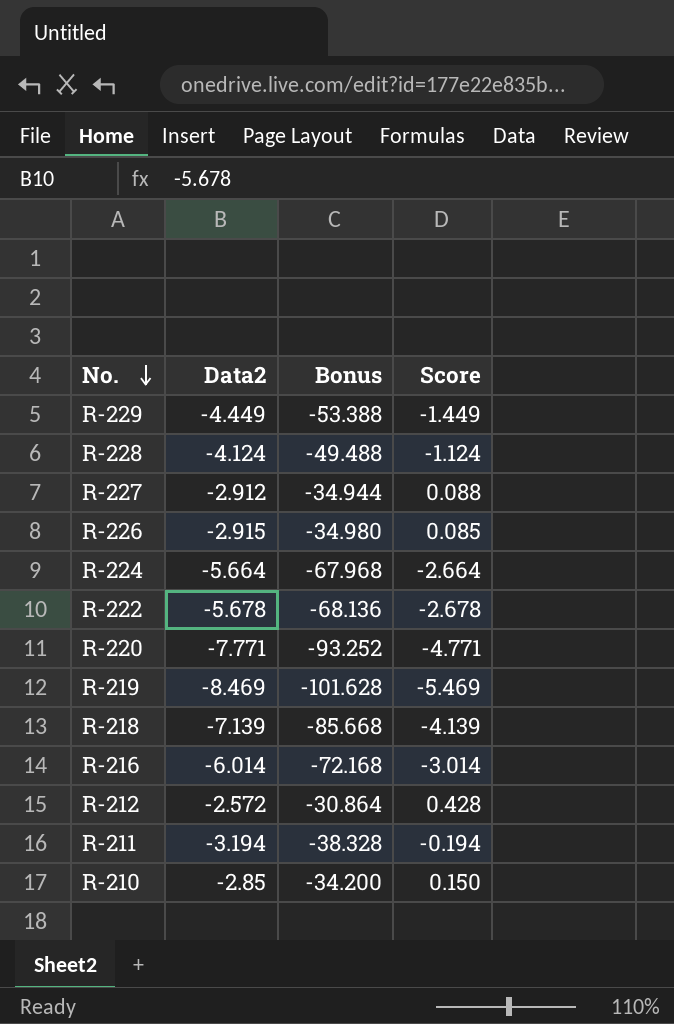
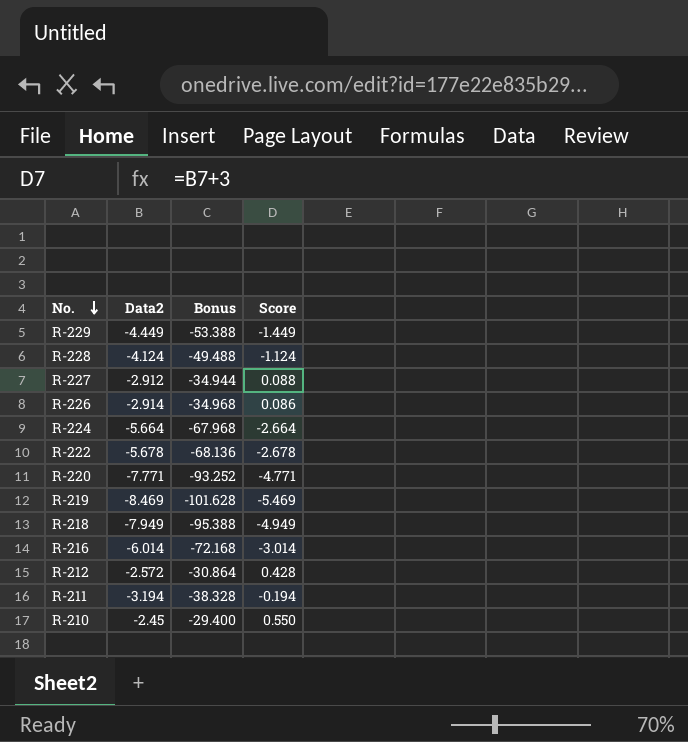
R-226 | Data2: -2.915 -> -2.914
R-226 | Bonus: -34.980 -> -34.968
R-226 | Score: 0.085 -> 0.086
R-218 | Data2: -7.139 -> -7.949
R-218 | Bonus: -85.668 -> -95.388
R-218 | Score: -4.139 -> -4.949
R-210 | Data2: -2.85 -> -2.45
R-210 | Bonus: -34.200 -> -29.400
R-210 | Score: 0.150 -> 0.550

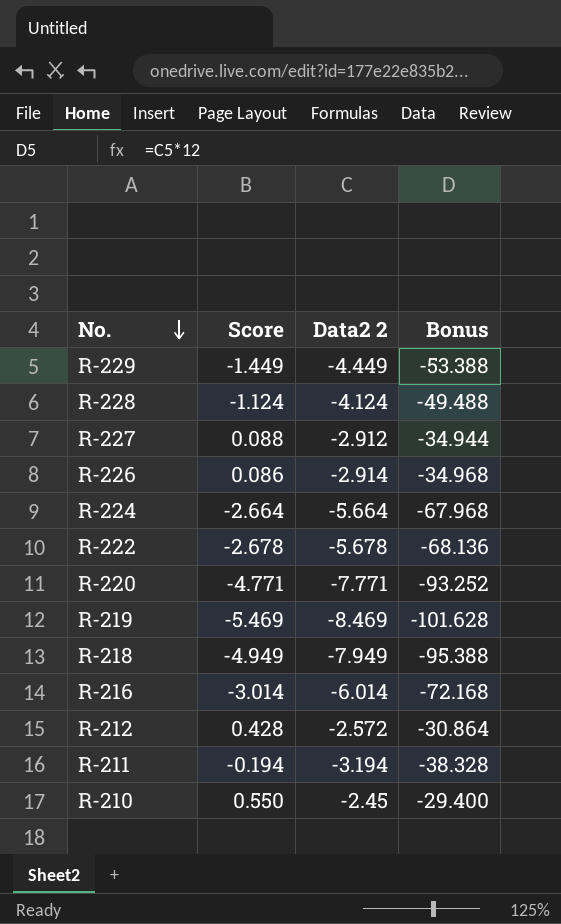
column Score | position: 4 -> 2
column name: Data2 -> Data2 2

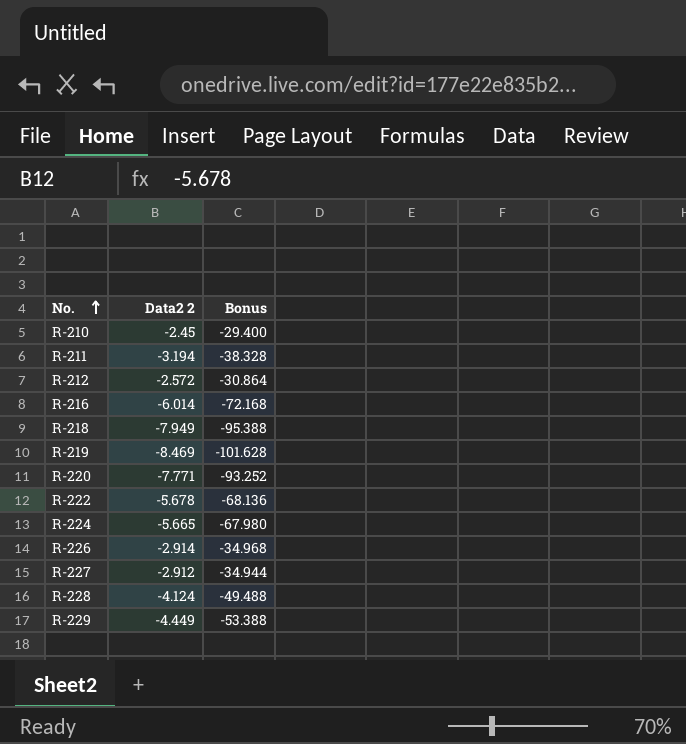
row order: No. descending -> No. ascending
column Score | formula: [Data2 2] + 3 -> none
R-224 | Data2 2: -5.664 -> -5.665
R-224 | Bonus: -67.968 -> -67.980

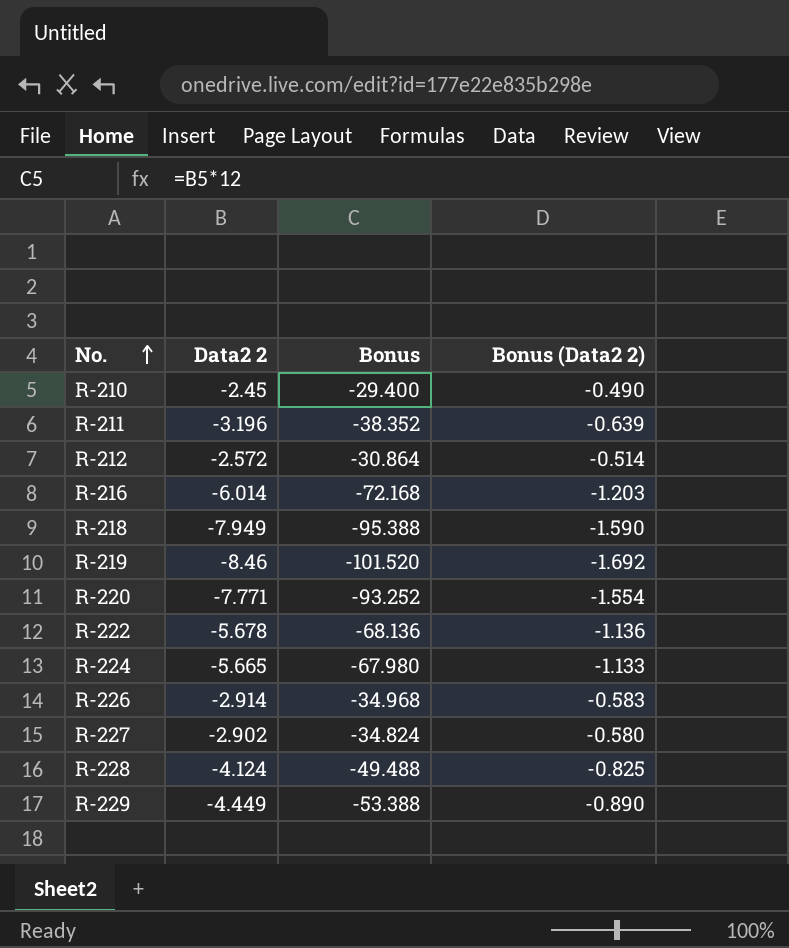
column Bonus (Data2 2) | formula: none -> [Data2 2] * 0.2
R-211 | Data2 2: -3.194 -> -3.196
R-211 | Bonus: -38.328 -> -38.352
R-219 | Data2 2: -8.469 -> -8.46
R-219 | Bonus: -101.628 -> -101.520
R-227 | Data2 2: -2.912 -> -2.902
R-227 | Bonus: -34.944 -> -34.824

